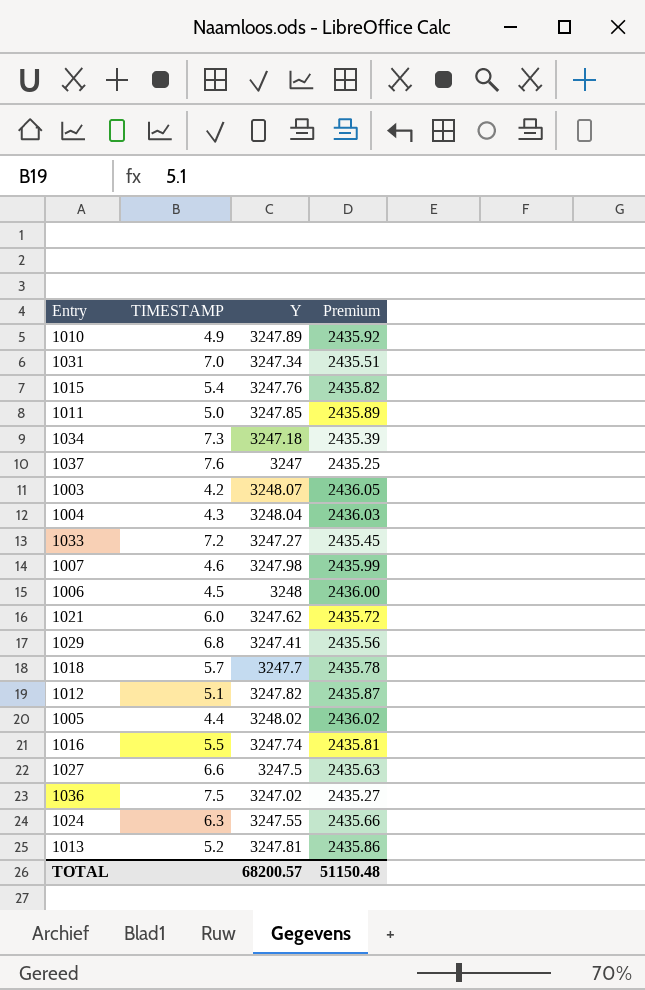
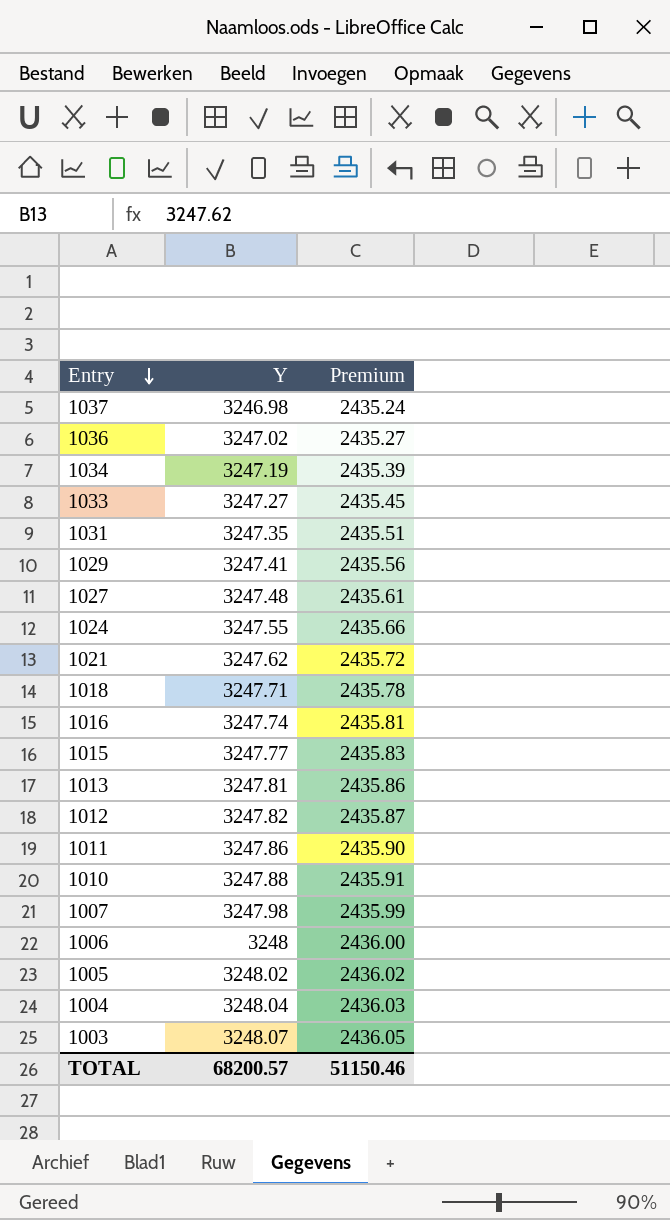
row order: none -> Entry descending
column TIMESTAMP | position: 2 -> none
1037 | Y: 3247 -> 3246.98
1037 | Premium: 2435.25 -> 2435.24
1034 | Y: 3247.18 -> 3247.19
1031 | Y: 3247.34 -> 3247.35
1027 | Y: 3247.5 -> 3247.48
1027 | Premium: 2435.63 -> 2435.61
1018 | Y: 3247.7 -> 3247.71
1015 | Y: 3247.76 -> 3247.77
1015 | Premium: 2435.82 -> 2435.83
1011 | Y: 3247.85 -> 3247.86
1011 | Premium: 2435.89 -> 2435.90
1010 | Y: 3247.89 -> 3247.88
1010 | Premium: 2435.92 -> 2435.91
TOTAL | Premium: 51150.48 -> 51150.46

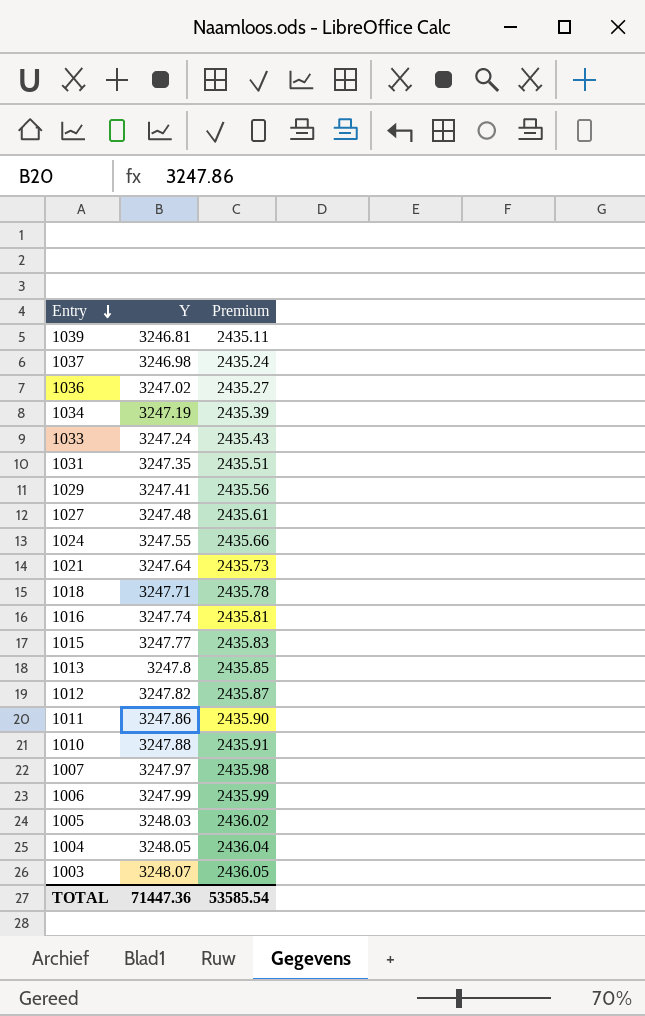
row 1039: none -> 3246.81 | 2435.11
1033 | Y: 3247.27 -> 3247.24
1033 | Premium: 2435.45 -> 2435.43
1021 | Y: 3247.62 -> 3247.64
1021 | Premium: 2435.72 -> 2435.73
1013 | Y: 3247.81 -> 3247.8
1013 | Premium: 2435.86 -> 2435.85
1007 | Y: 3247.98 -> 3247.97
1007 | Premium: 2435.99 -> 2435.98
1006 | Y: 3248 -> 3247.99
1006 | Premium: 2436.00 -> 2435.99
1005 | Y: 3248.02 -> 3248.03
1004 | Y: 3248.04 -> 3248.05
1004 | Premium: 2436.03 -> 2436.04
TOTAL | Y: 68200.57 -> 71447.36
TOTAL | Premium: 51150.46 -> 53585.54

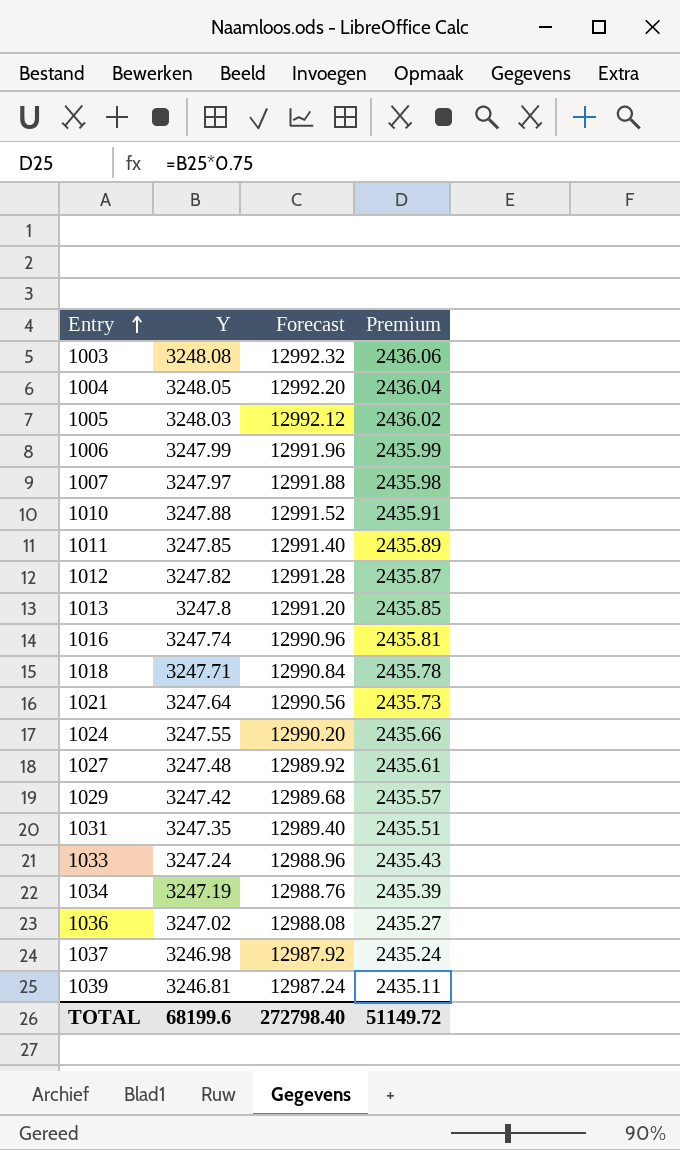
row order: Entry descending -> Entry ascending
column Forecast | formula: none -> [Y] * 4
row 1015: 3247.77 | 2435.83 -> none
1003 | Y: 3248.07 -> 3248.08
1003 | Premium: 2436.05 -> 2436.06
1011 | Y: 3247.86 -> 3247.85
1011 | Premium: 2435.90 -> 2435.89
1029 | Y: 3247.41 -> 3247.42
1029 | Premium: 2435.56 -> 2435.57
TOTAL | Y: 71447.36 -> 68199.6
TOTAL | Premium: 53585.54 -> 51149.72

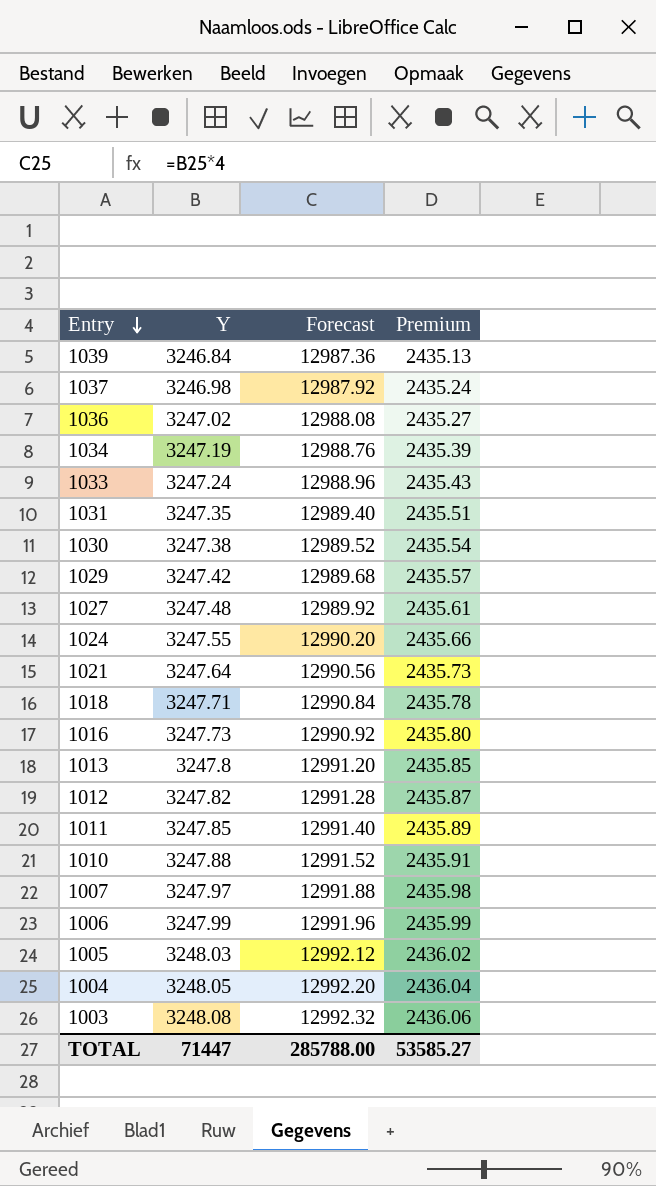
row order: Entry ascending -> Entry descending
1039 | Y: 3246.81 -> 3246.84
1039 | Forecast: 12987.24 -> 12987.36
1039 | Premium: 2435.11 -> 2435.13
row 1030: none -> 3247.38 | 12989.52 | 2435.54
1016 | Y: 3247.74 -> 3247.73
1016 | Forecast: 12990.96 -> 12990.92
1016 | Premium: 2435.81 -> 2435.80
TOTAL | Y: 68199.6 -> 71447
TOTAL | Forecast: 272798.40 -> 285788.00
TOTAL | Premium: 51149.72 -> 53585.27

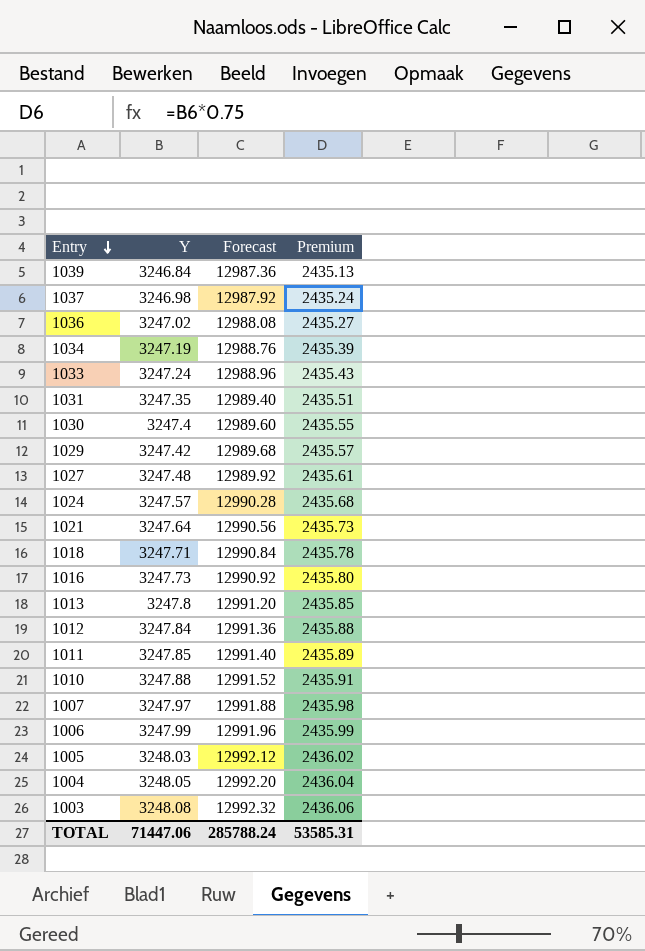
1030 | Y: 3247.38 -> 3247.4
1030 | Forecast: 12989.52 -> 12989.60
1030 | Premium: 2435.54 -> 2435.55
1024 | Y: 3247.55 -> 3247.57
1024 | Forecast: 12990.20 -> 12990.28
1024 | Premium: 2435.66 -> 2435.68
1012 | Y: 3247.82 -> 3247.84
1012 | Forecast: 12991.28 -> 12991.36
1012 | Premium: 2435.87 -> 2435.88
TOTAL | Y: 71447 -> 71447.06
TOTAL | Forecast: 285788.00 -> 285788.24
TOTAL | Premium: 53585.27 -> 53585.31

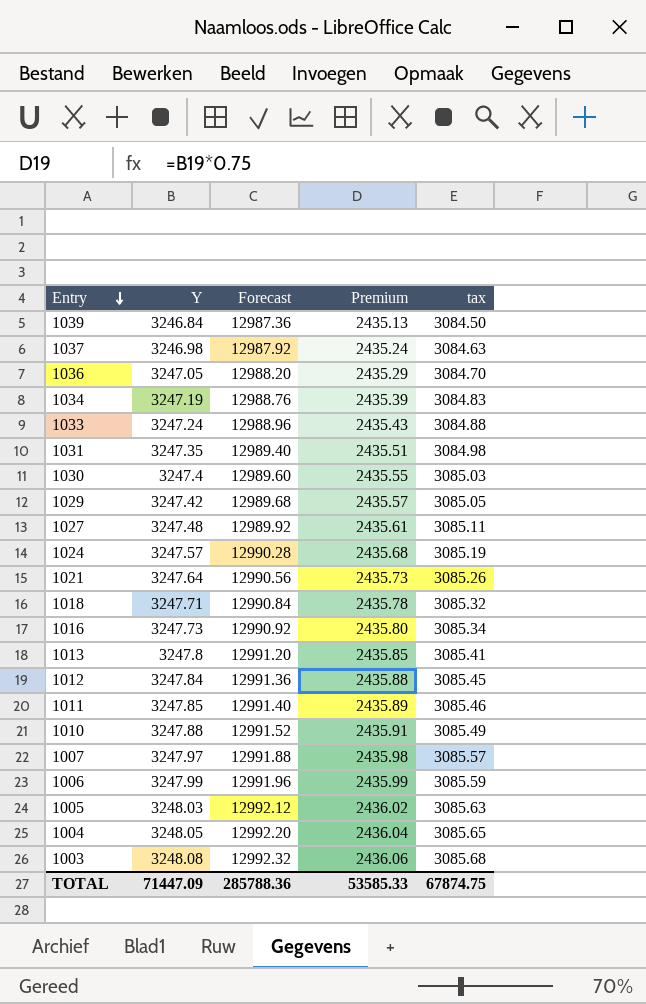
column tax | formula: none -> [Y] * 0.95
1036 | Y: 3247.02 -> 3247.05
1036 | Forecast: 12988.08 -> 12988.20
1036 | Premium: 2435.27 -> 2435.29
TOTAL | Y: 71447.06 -> 71447.09
TOTAL | Forecast: 285788.24 -> 285788.36
TOTAL | Premium: 53585.31 -> 53585.33

